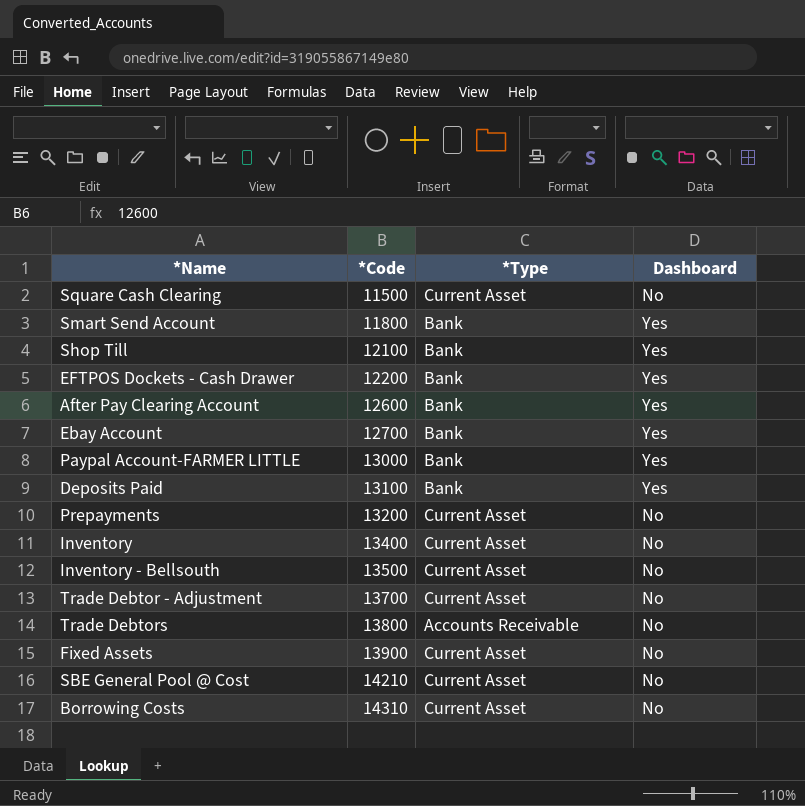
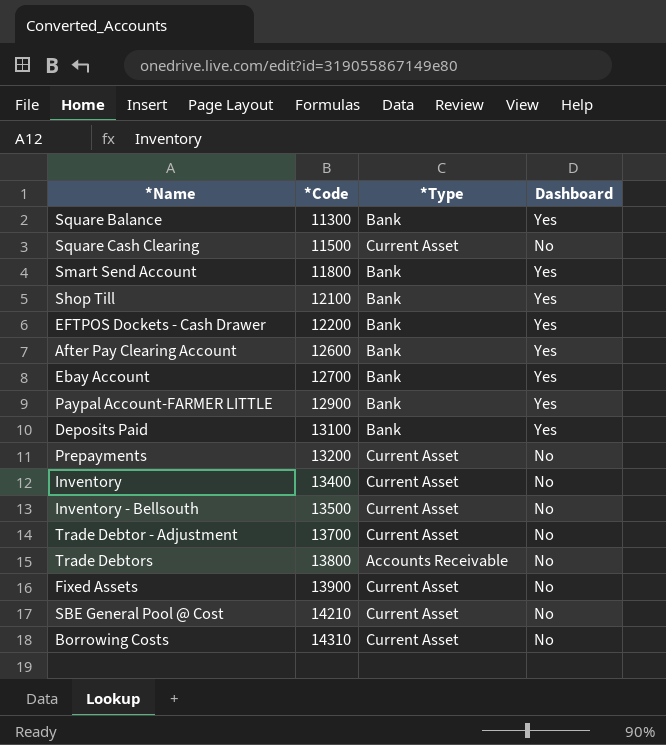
row Square Balance: none -> 11300 | Bank | Yes
Paypal Account-FARMER LITTLE | *Code: 13000 -> 12900

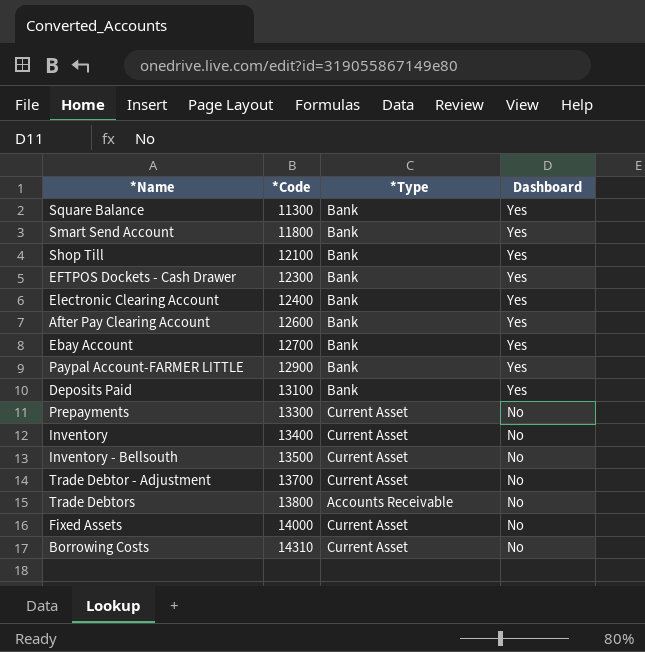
row Square Cash Clearing: 11500 | Current Asset | No -> none
row SBE General Pool @ Cost: 14210 | Current Asset | No -> none
EFTPOS Dockets - Cash Drawer | *Code: 12200 -> 12300
row Electronic Clearing Account: none -> 12400 | Bank | Yes
Prepayments | *Code: 13200 -> 13300
Fixed Assets | *Code: 13900 -> 14000

